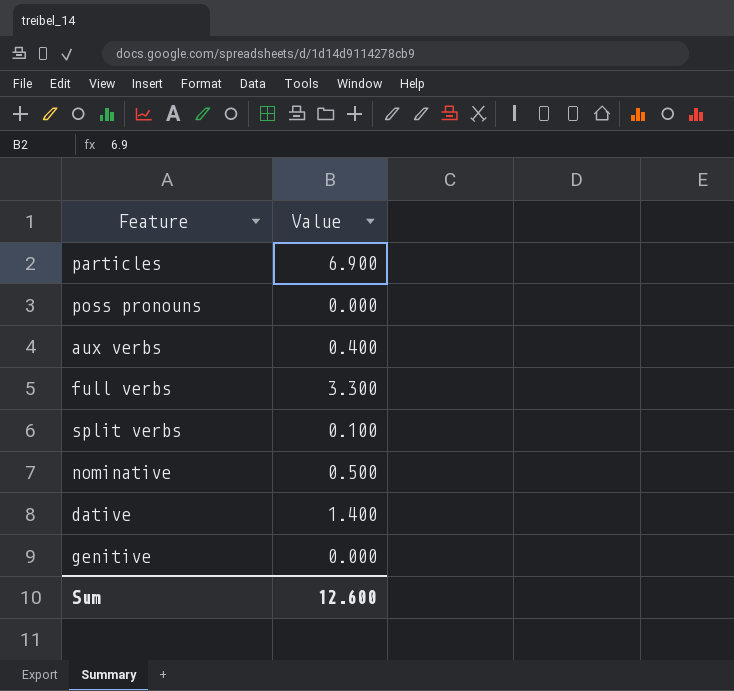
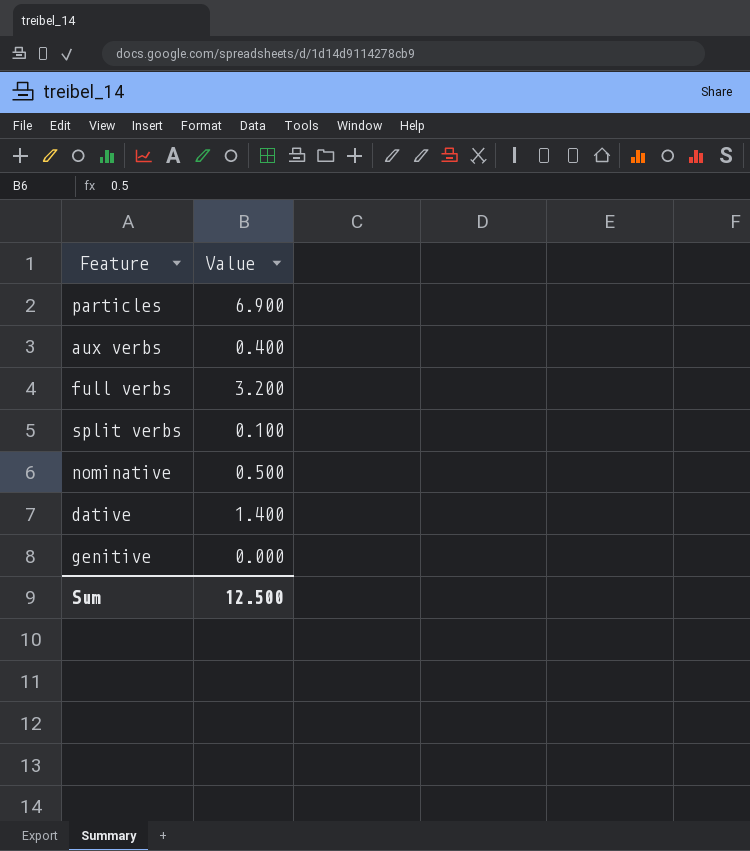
row poss pronouns: 0.000 -> none
full verbs | Value: 3.300 -> 3.200
Sum | Value: 12.600 -> 12.500

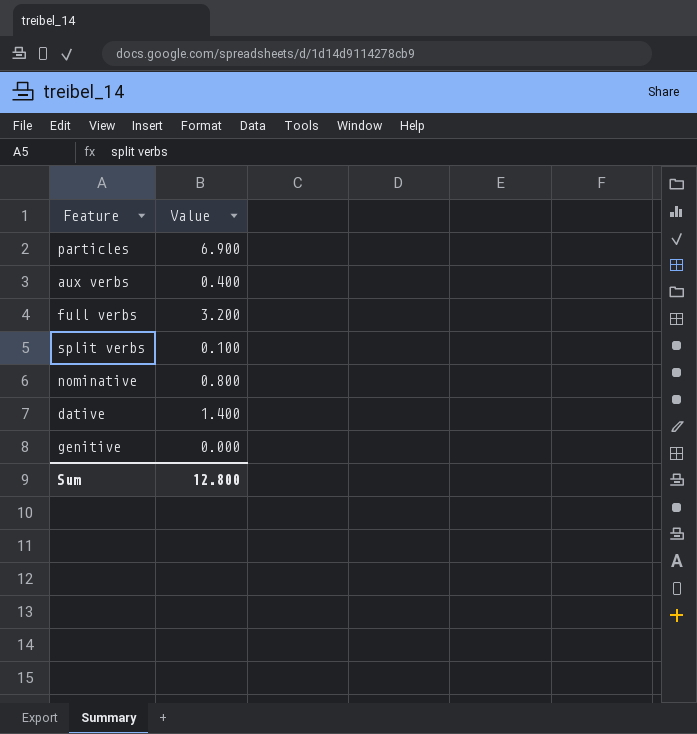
nominative | Value: 0.500 -> 0.800
Sum | Value: 12.500 -> 12.800

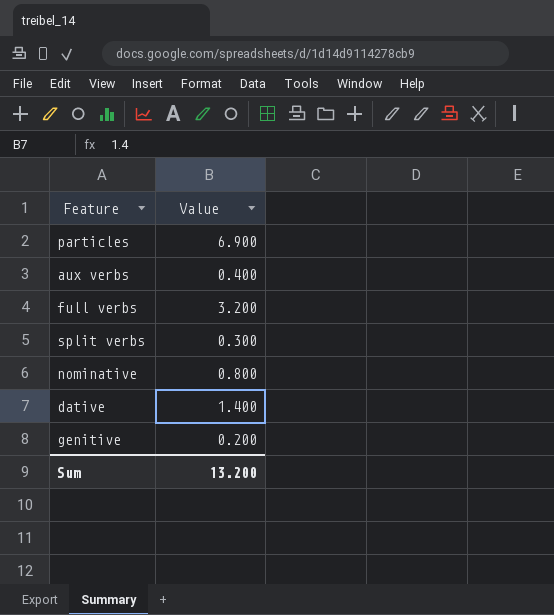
split verbs | Value: 0.100 -> 0.300
genitive | Value: 0.000 -> 0.200
Sum | Value: 12.800 -> 13.200

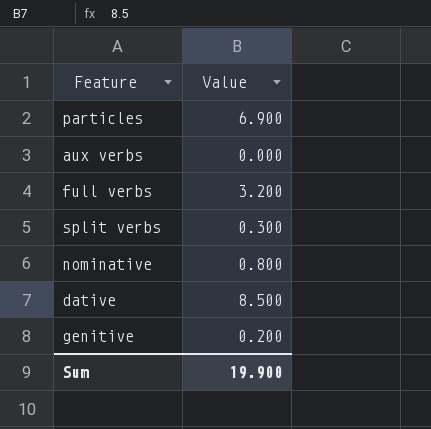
aux verbs | Value: 0.400 -> 0.000
dative | Value: 1.400 -> 8.500
Sum | Value: 13.200 -> 19.900

